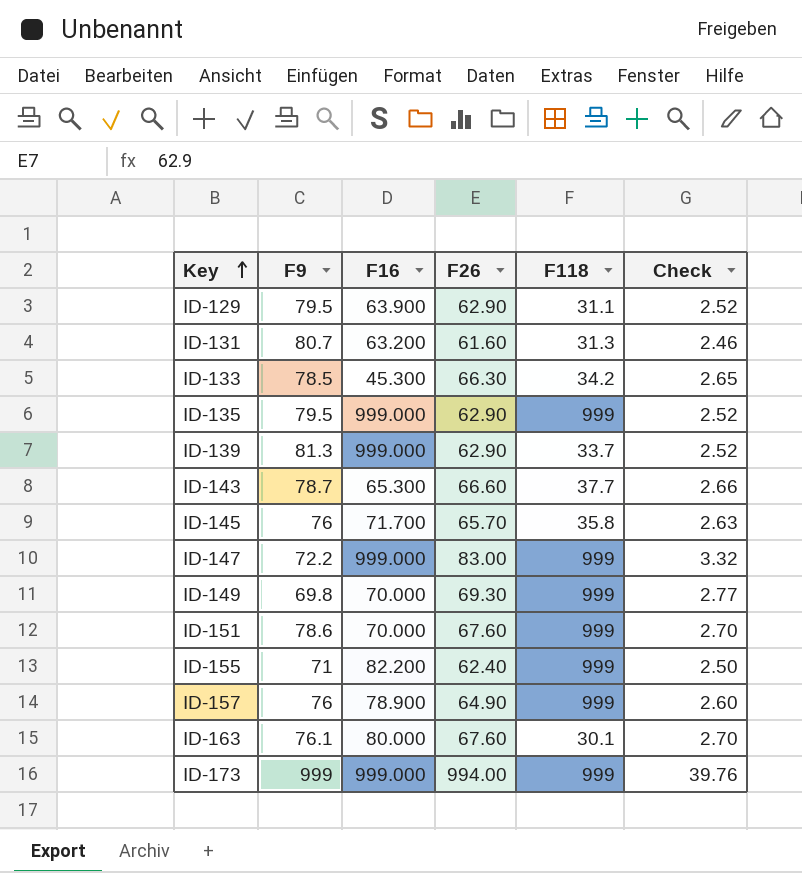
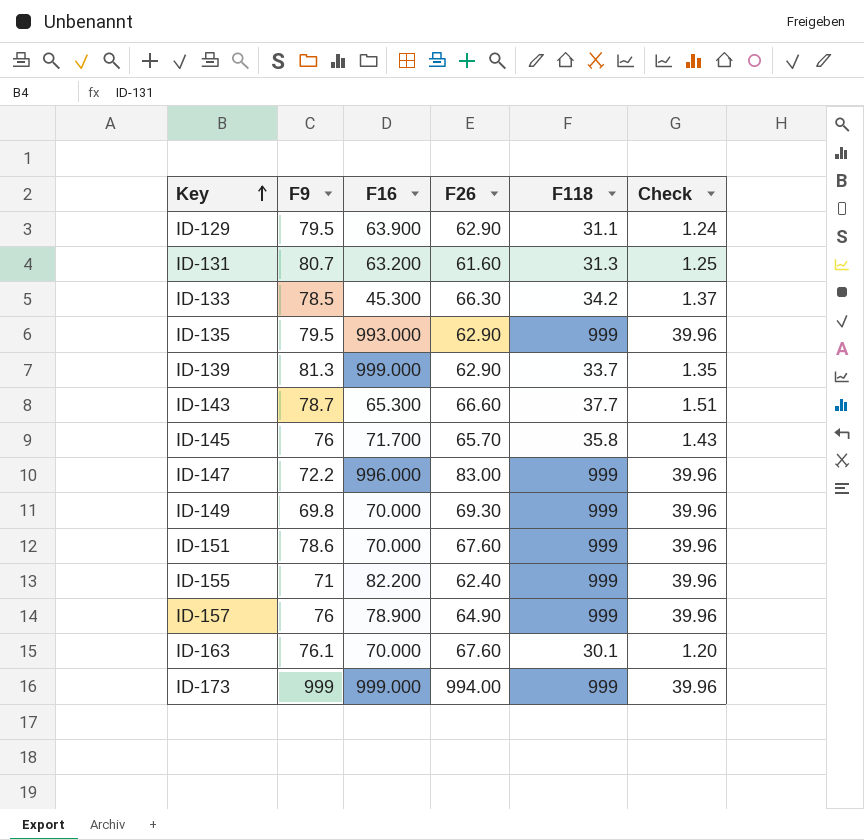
column Check | formula: [F26] * 0.04 -> [F118] * 0.04
ID-135 | F16: 999.000 -> 993.000
ID-147 | F16: 999.000 -> 996.000
ID-163 | F16: 80.000 -> 70.000

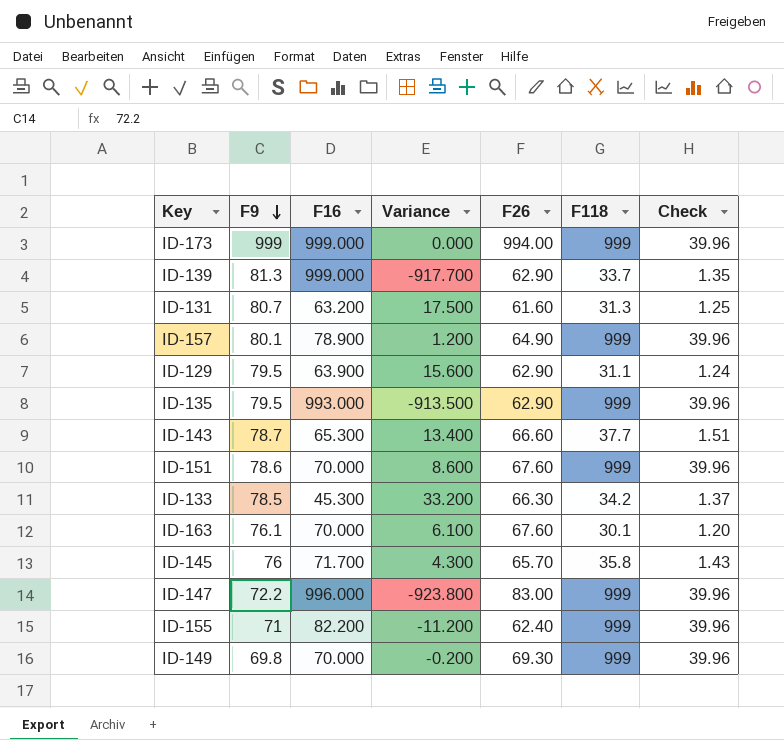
row order: Key ascending -> F9 descending
column Variance | formula: none -> [F9] - [F16]
ID-157 | F9: 76 -> 80.1

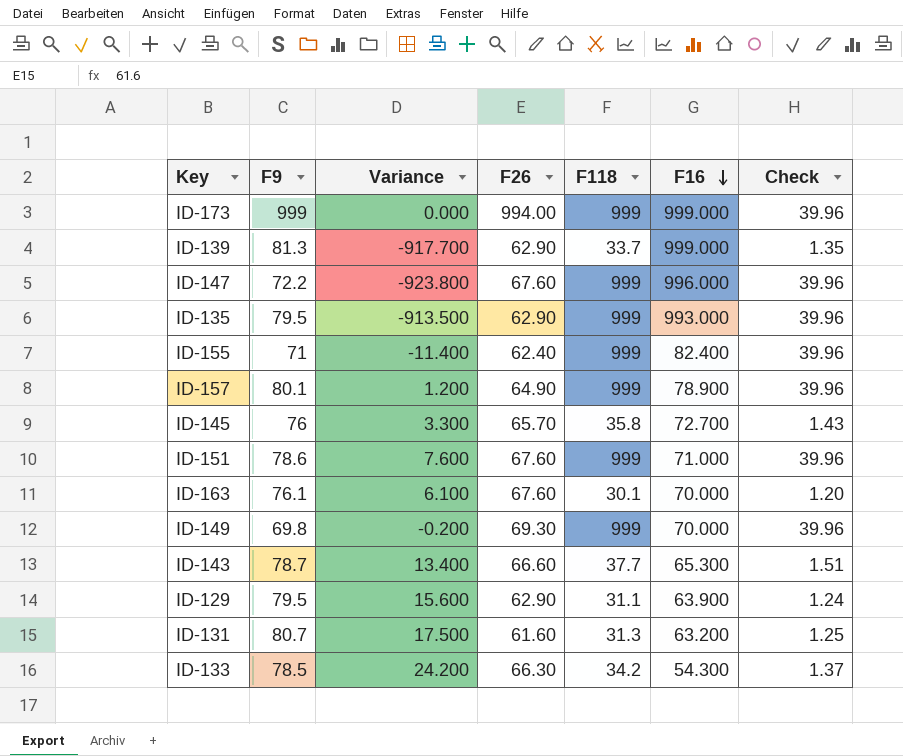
row order: F9 descending -> F16 descending
column F16 | position: 3 -> 6
ID-147 | F26: 83.00 -> 67.60
ID-155 | Variance: -11.200 -> -11.400
ID-155 | F16: 82.200 -> 82.400
ID-145 | Variance: 4.300 -> 3.300
ID-145 | F16: 71.700 -> 72.700
ID-151 | Variance: 8.600 -> 7.600
ID-151 | F16: 70.000 -> 71.000
ID-133 | Variance: 33.200 -> 24.200
ID-133 | F16: 45.300 -> 54.300

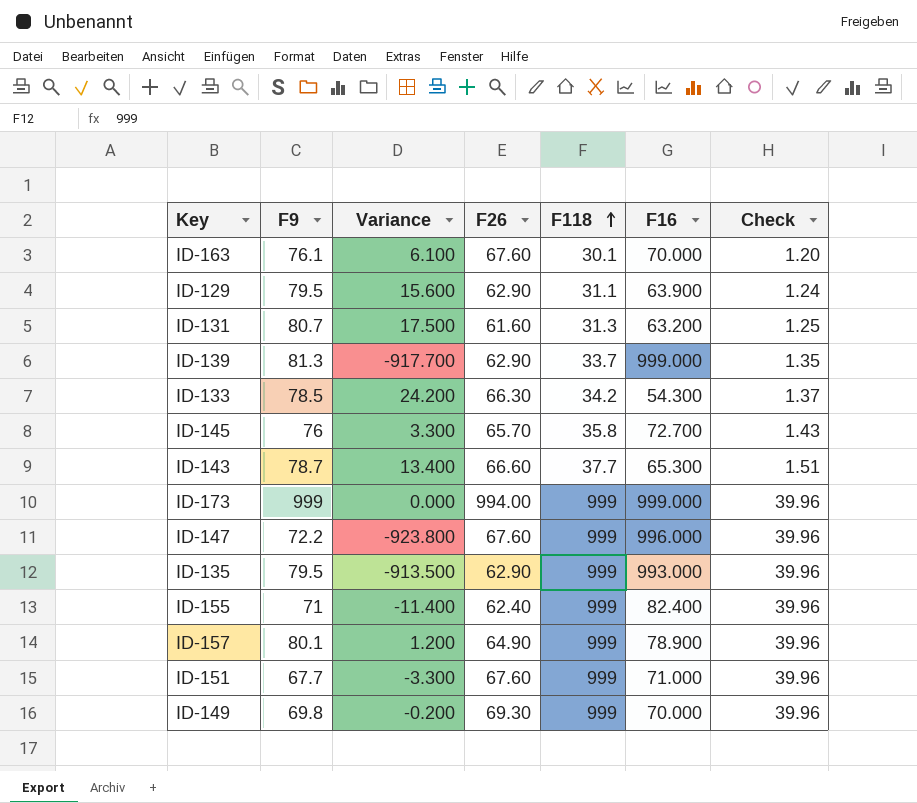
row order: F16 descending -> F118 ascending
ID-151 | F9: 78.6 -> 67.7
ID-151 | Variance: 7.600 -> -3.300

